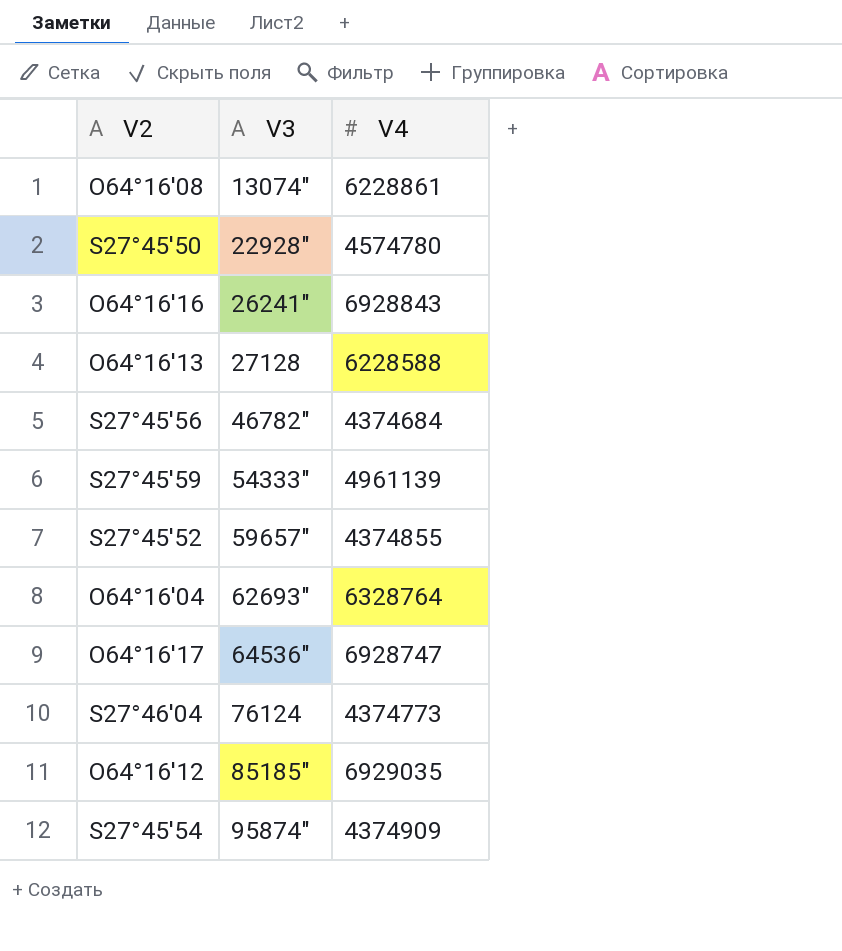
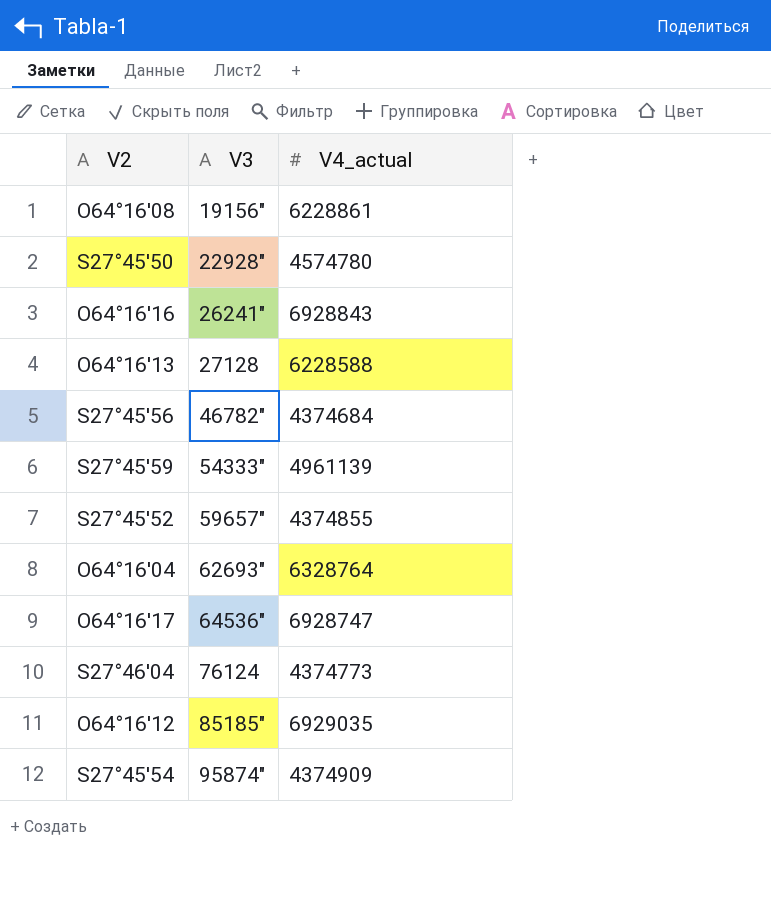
column name: V4 -> V4_actual
O64°16'08 | V3: 13074" -> 19156"

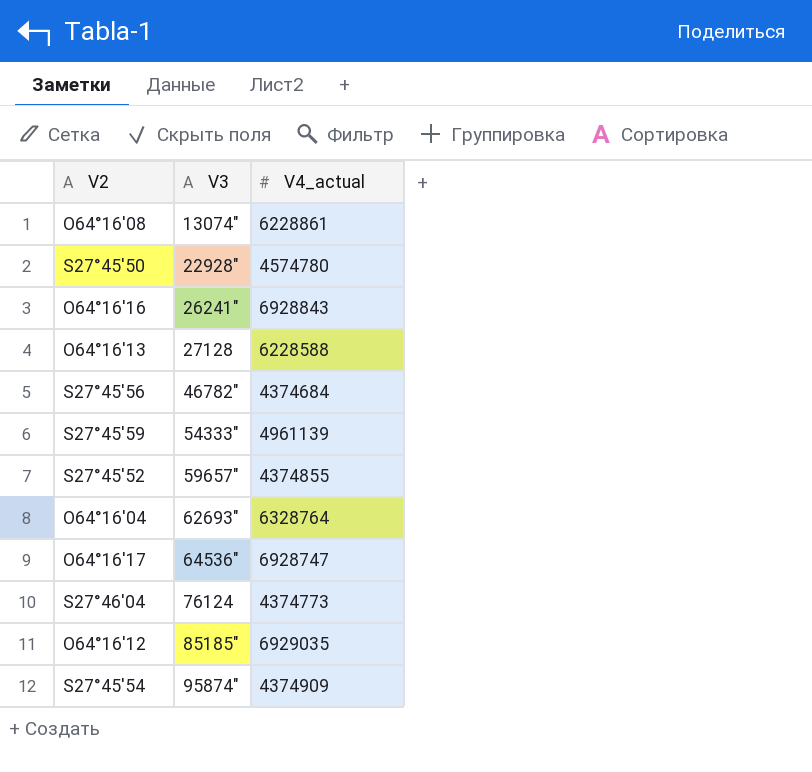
O64°16'08 | V3: 19156" -> 13074"

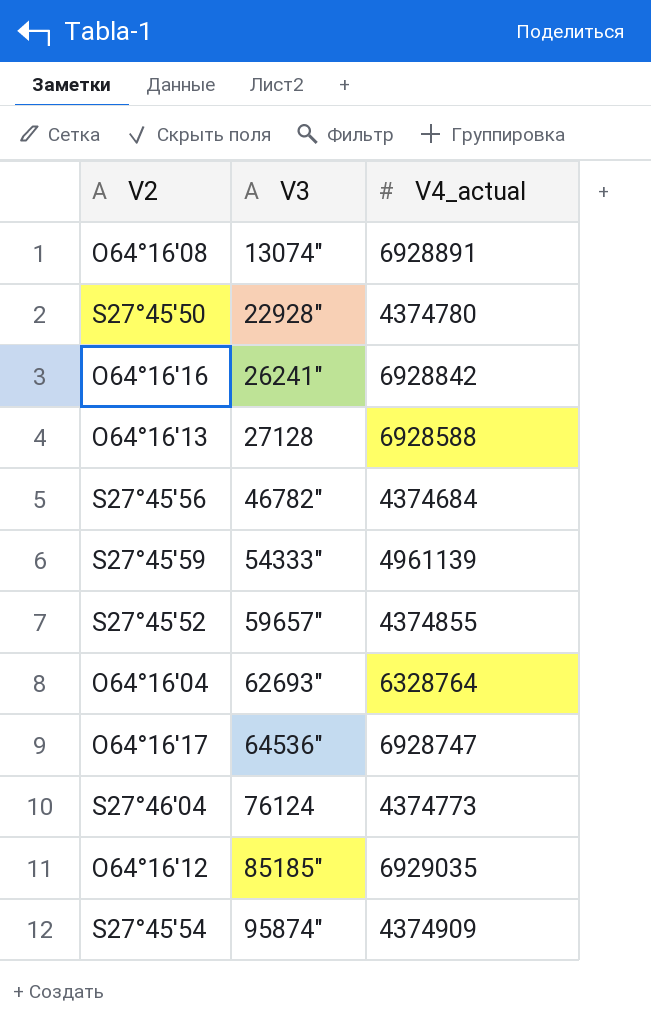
O64°16'08 | V4_actual: 6228861 -> 6928891
S27°45'50 | V4_actual: 4574780 -> 4374780
O64°16'16 | V4_actual: 6928843 -> 6928842
O64°16'13 | V4_actual: 6228588 -> 6928588

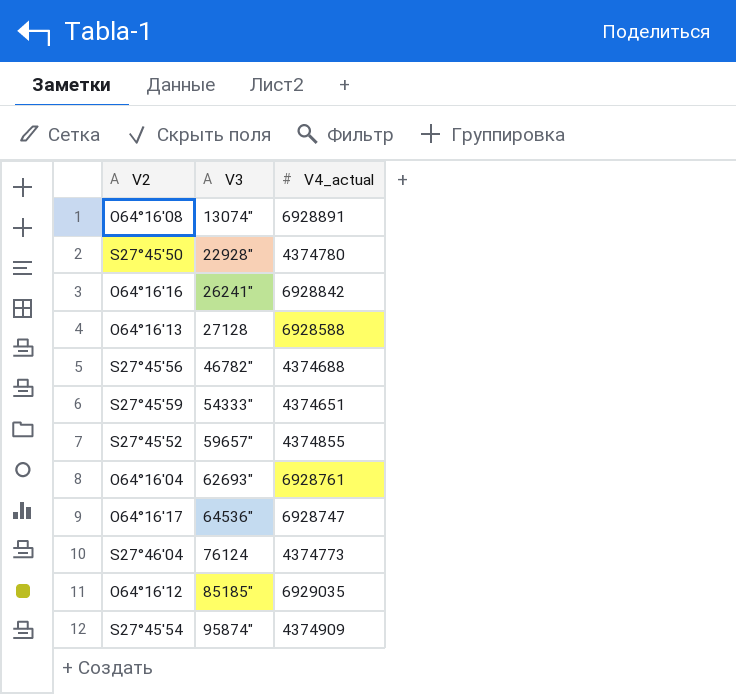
S27°45'56 | V4_actual: 4374684 -> 4374688
S27°45'59 | V4_actual: 4961139 -> 4374651
O64°16'04 | V4_actual: 6328764 -> 6928761

